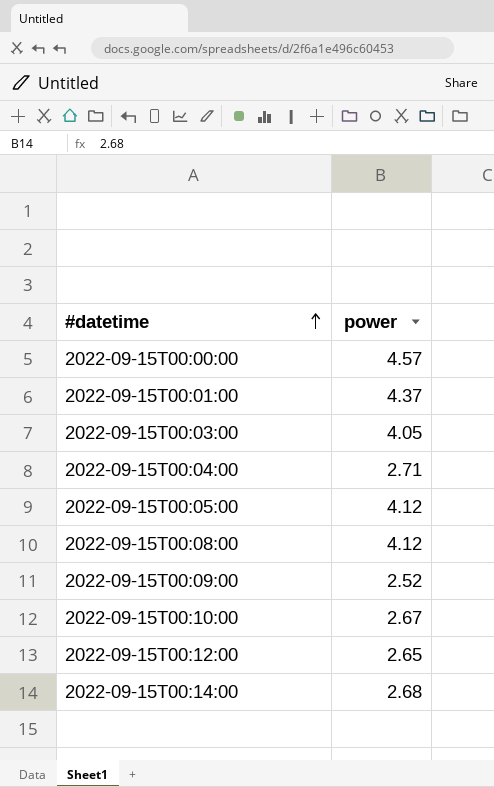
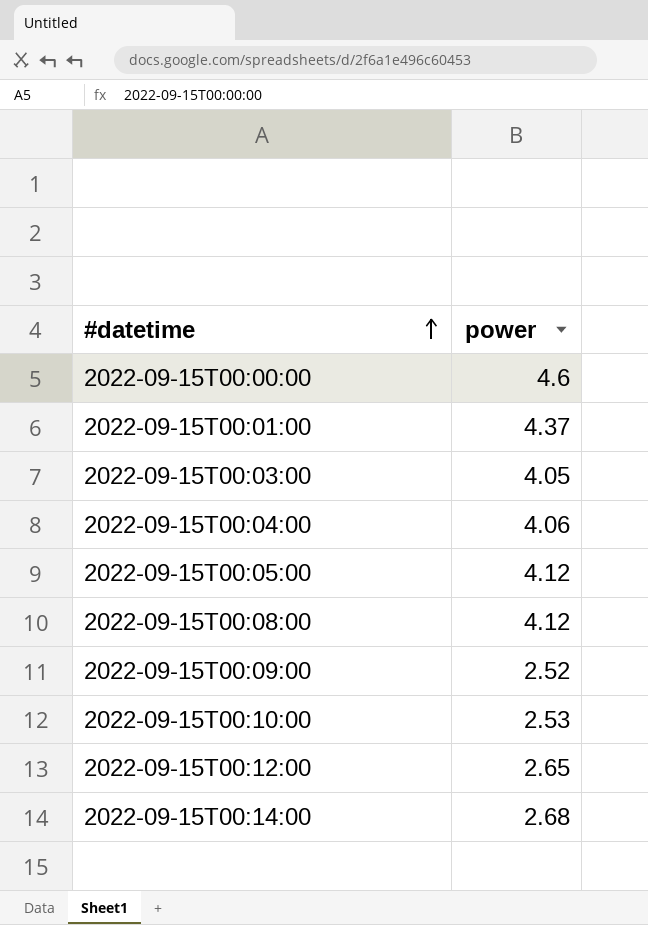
2022-09-15T00:00:00 | power: 4.57 -> 4.6
2022-09-15T00:04:00 | power: 2.71 -> 4.06
2022-09-15T00:10:00 | power: 2.67 -> 2.53

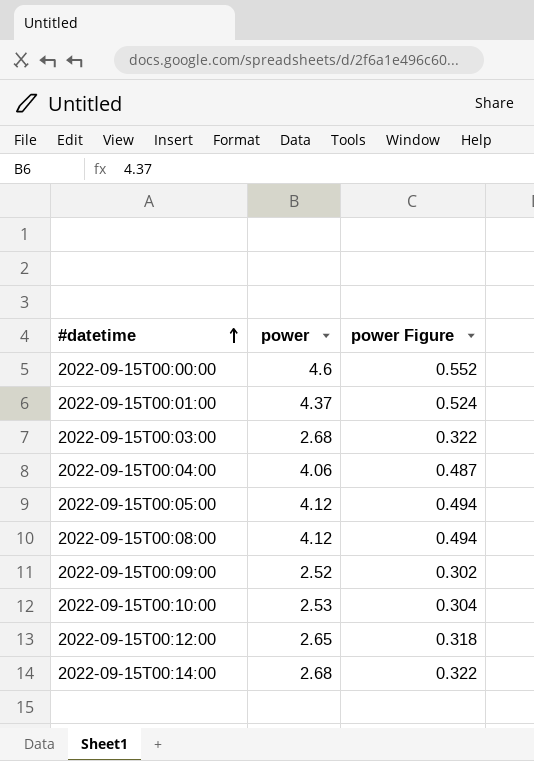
column power Figure | formula: none -> [power] * 0.12
2022-09-15T00:03:00 | power: 4.05 -> 2.68

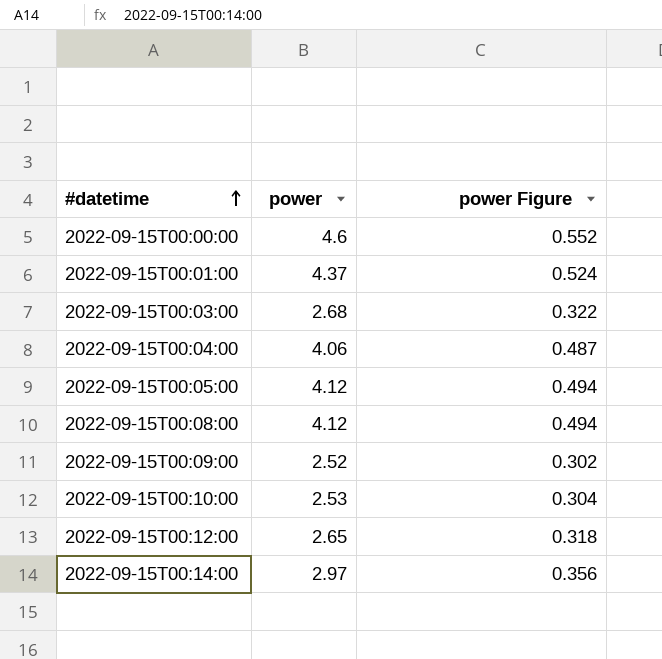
2022-09-15T00:14:00 | power: 2.68 -> 2.97
2022-09-15T00:14:00 | power Figure: 0.322 -> 0.356

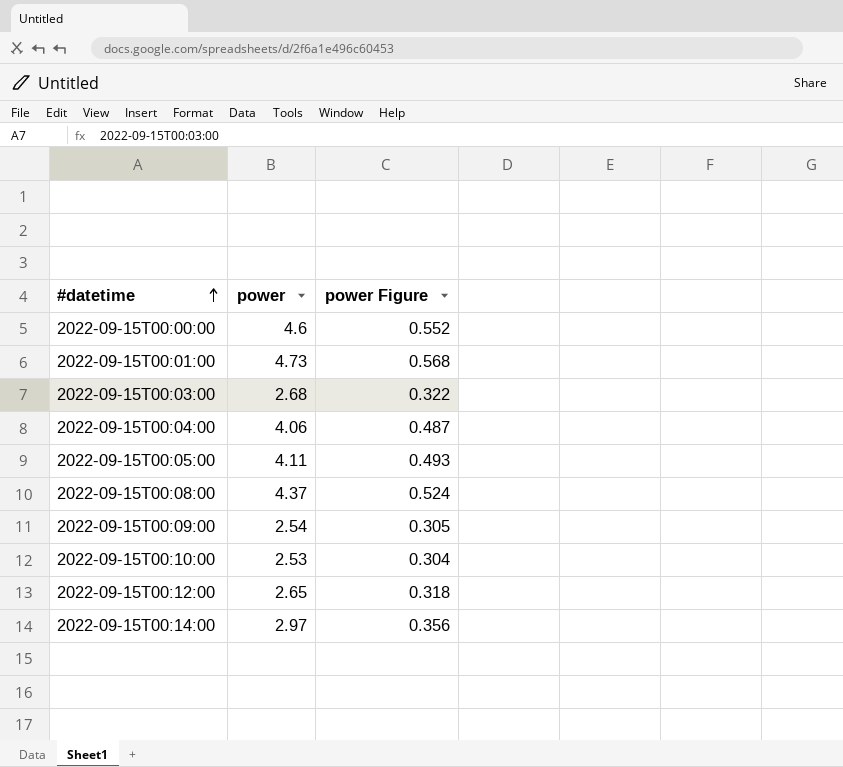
2022-09-15T00:01:00 | power: 4.37 -> 4.73
2022-09-15T00:01:00 | power Figure: 0.524 -> 0.568
2022-09-15T00:05:00 | power: 4.12 -> 4.11
2022-09-15T00:05:00 | power Figure: 0.494 -> 0.493
2022-09-15T00:08:00 | power: 4.12 -> 4.37
2022-09-15T00:08:00 | power Figure: 0.494 -> 0.524
2022-09-15T00:09:00 | power: 2.52 -> 2.54
2022-09-15T00:09:00 | power Figure: 0.302 -> 0.305

